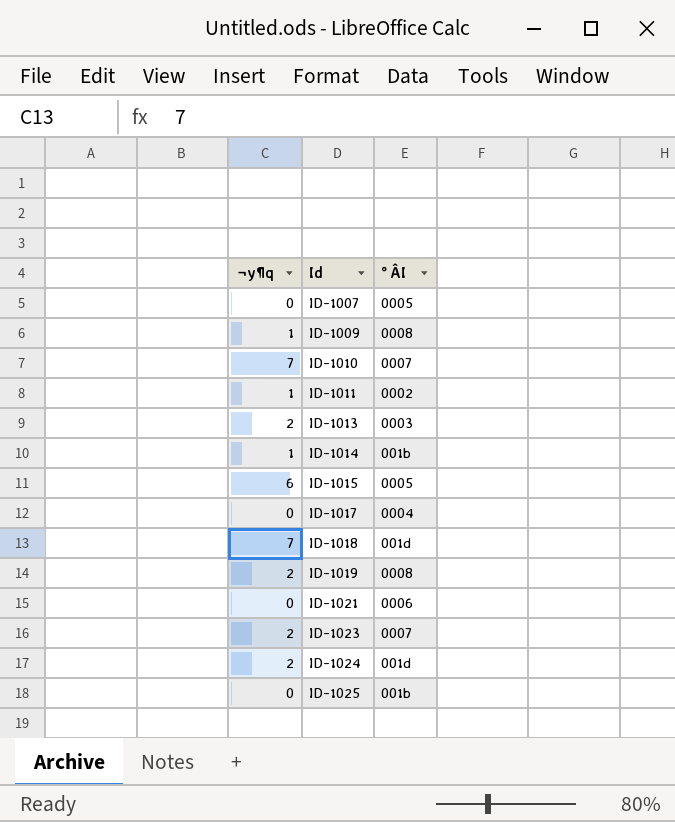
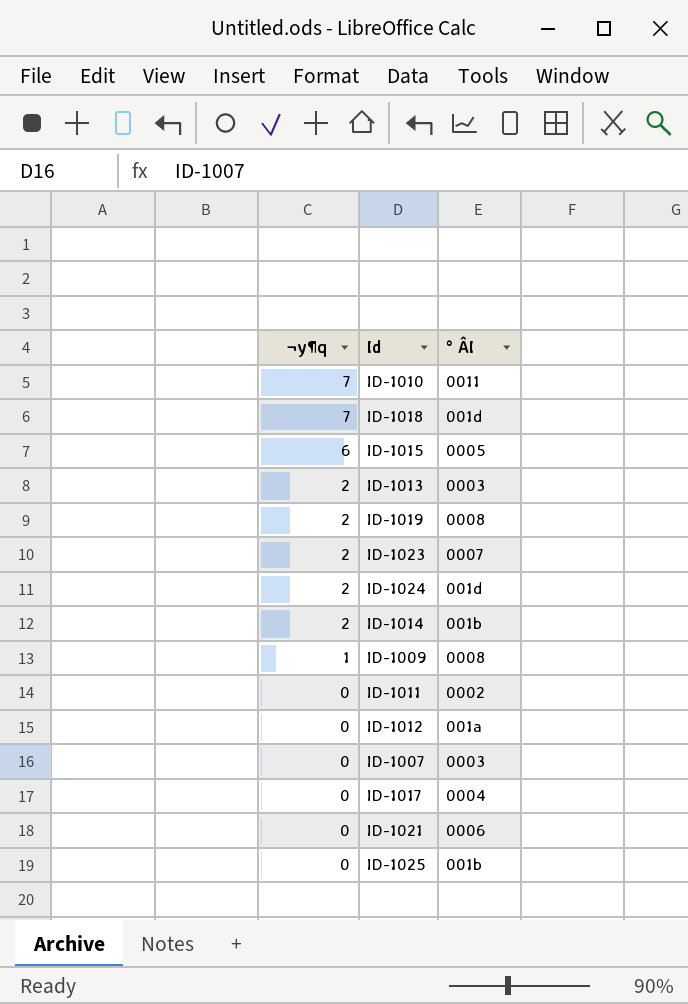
row order: Id ascending -> ¬y¶q descending
ID-1010 | ° ÂI: 0007 -> 0011
ID-1014 | ¬y¶q: 1 -> 2
ID-1011 | ¬y¶q: 1 -> 0
row ID-1012: none -> 0 | 001a
ID-1007 | ° ÂI: 0005 -> 0003

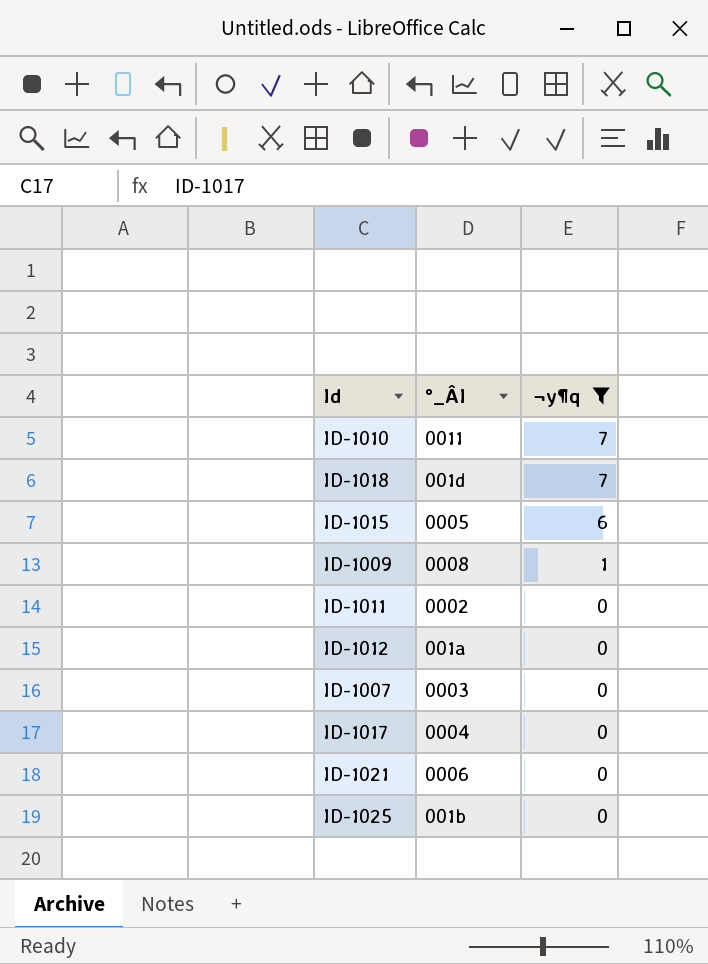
filter: none -> ¬y¶q != 2
column name: ° ÂI -> °_ÂI
column ¬y¶q | position: 1 -> 3

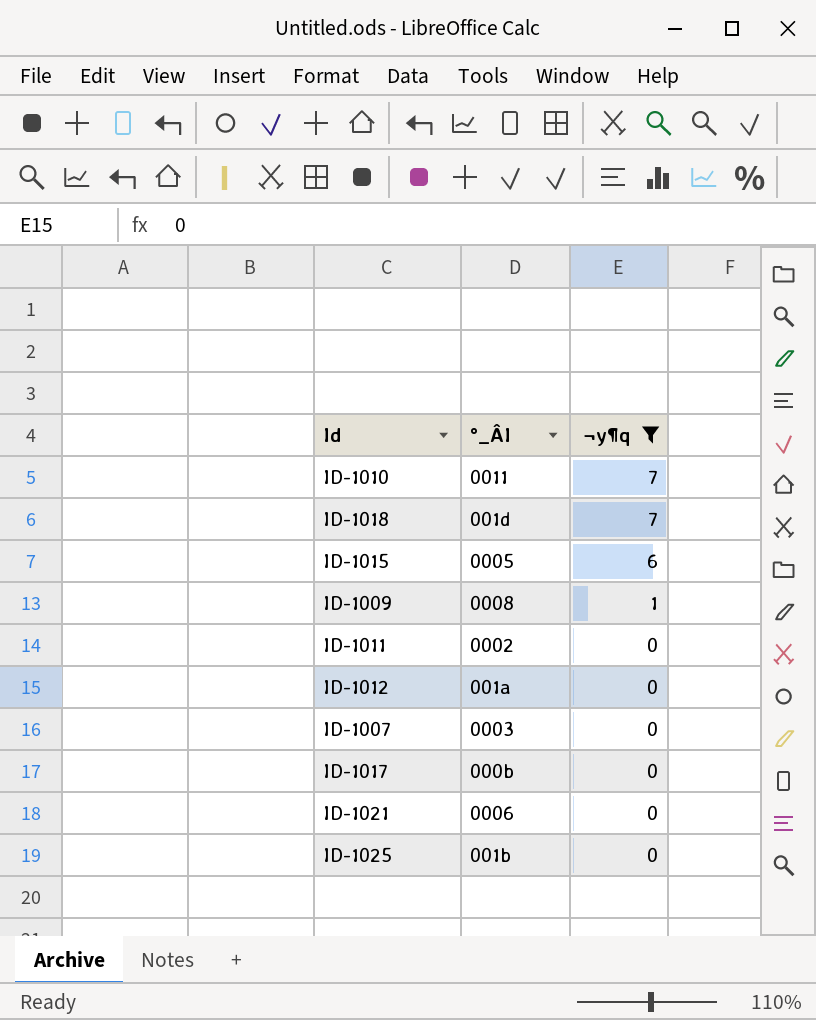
ID-1017 | °_ÂI: 0004 -> 000b

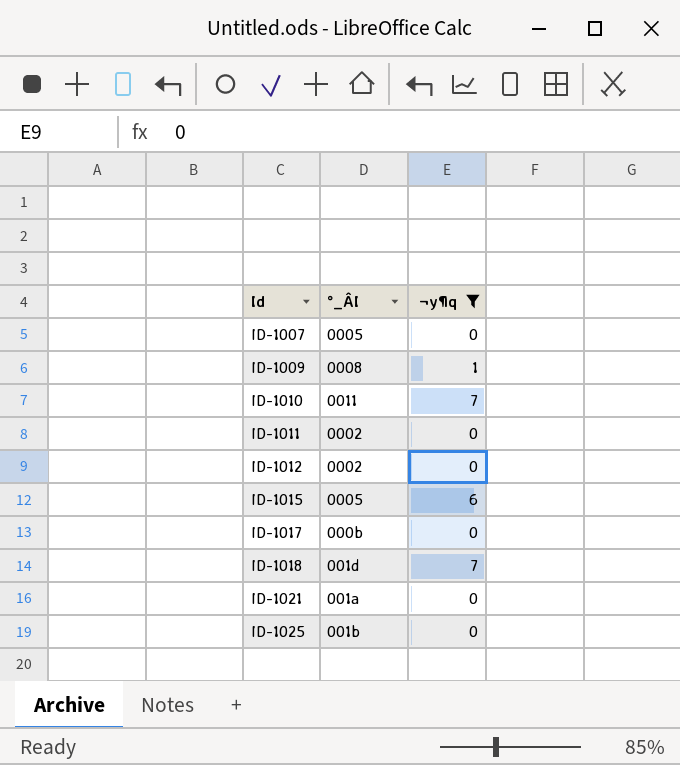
row order: ¬y¶q descending -> Id ascending
ID-1007 | °_ÂI: 0003 -> 0005
ID-1012 | °_ÂI: 001a -> 0002
ID-1021 | °_ÂI: 0006 -> 001a

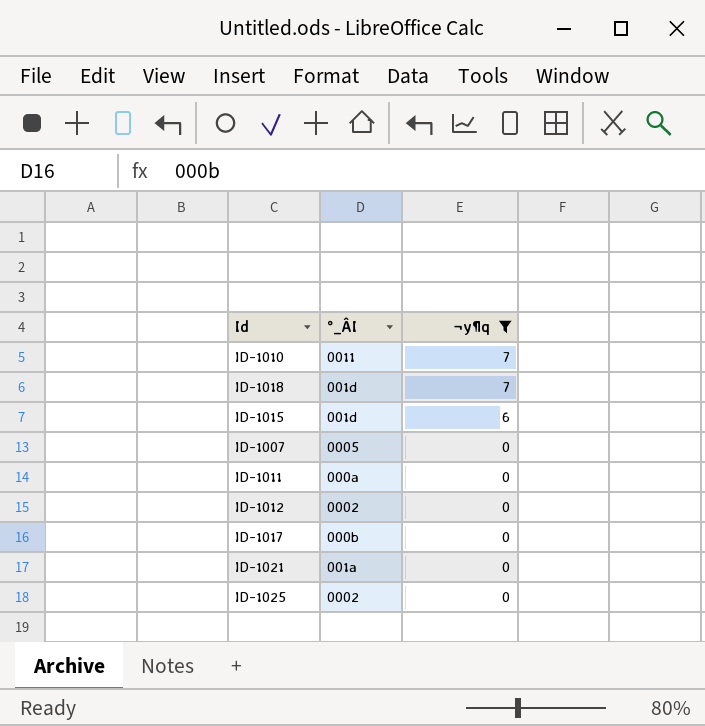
row order: Id ascending -> ¬y¶q descending
row ID-1009: 0008 | 1 -> none
ID-1015 | °_ÂI: 0005 -> 001d
ID-1011 | °_ÂI: 0002 -> 000a
ID-1025 | °_ÂI: 001b -> 0002

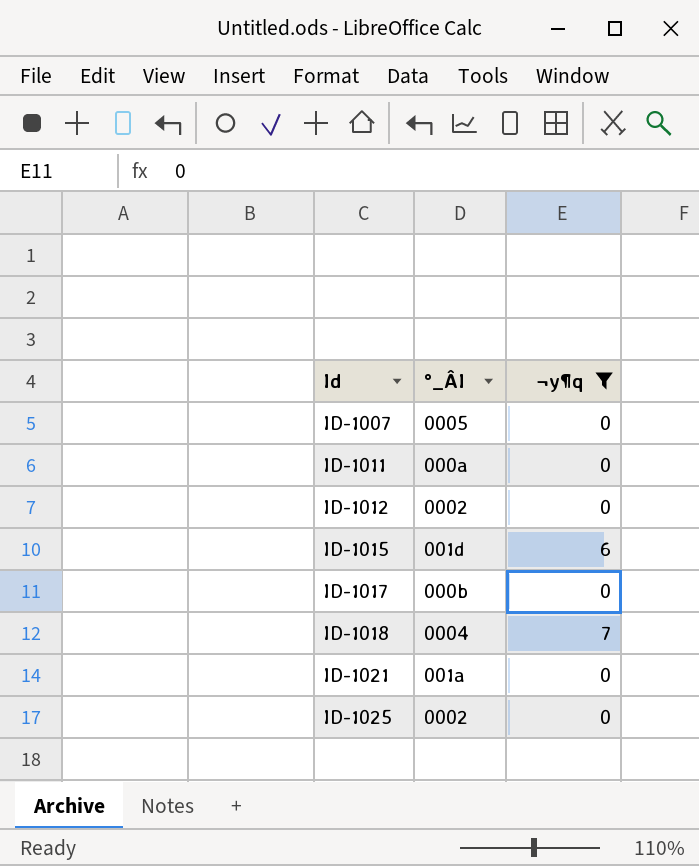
row order: ¬y¶q descending -> Id ascending
row ID-1010: 0011 | 7 -> none
ID-1018 | °_ÂI: 001d -> 0004

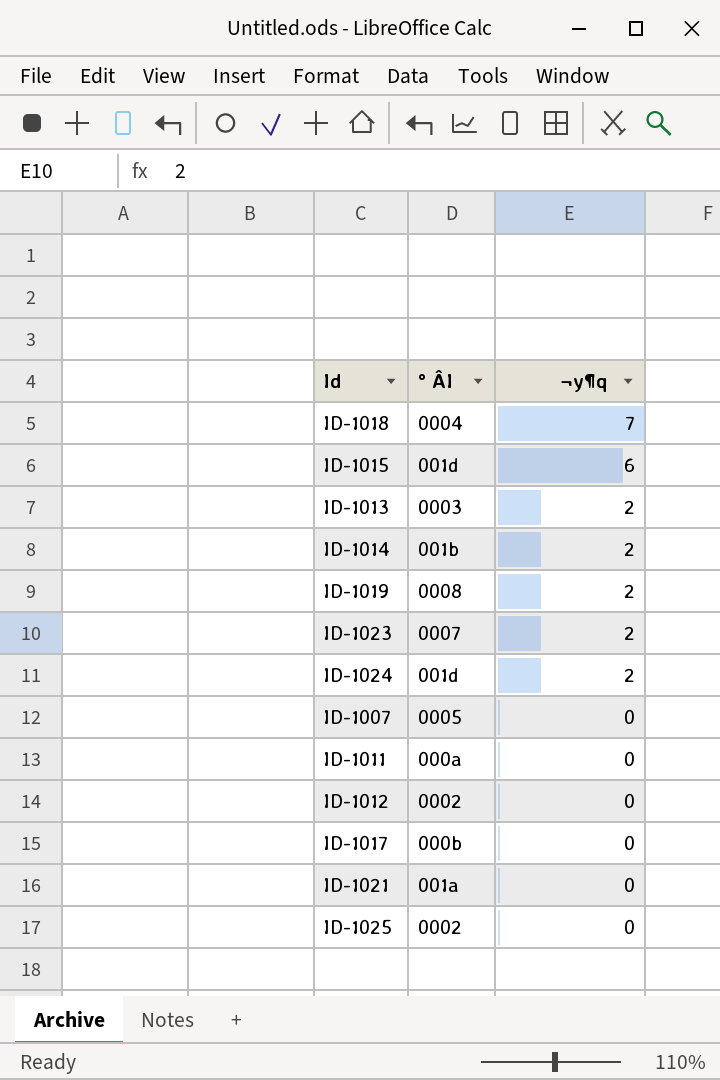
filter: ¬y¶q != 2 -> none
row order: Id ascending -> ¬y¶q descending
column name: °_ÂI -> ° ÂI

